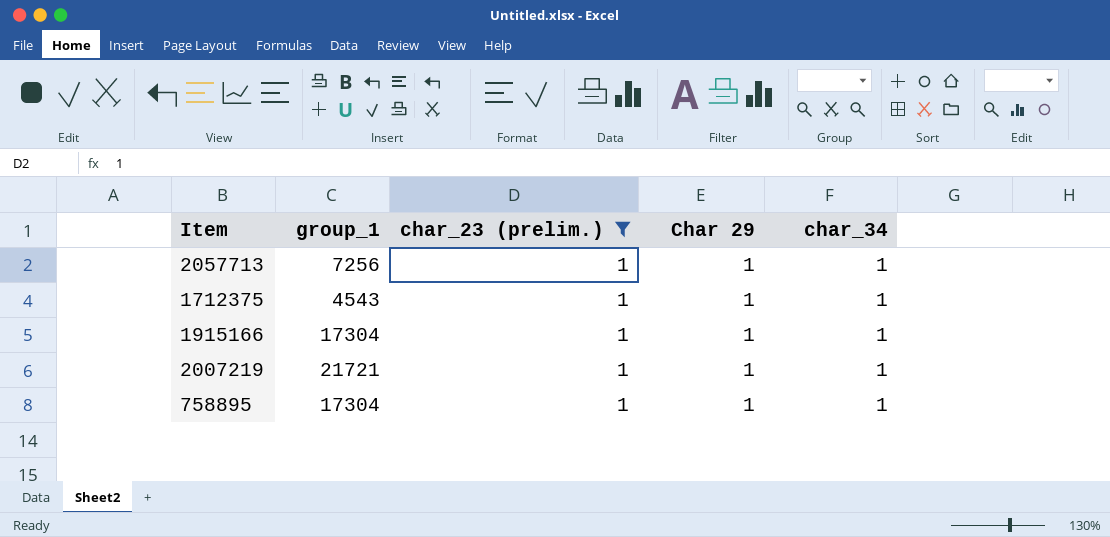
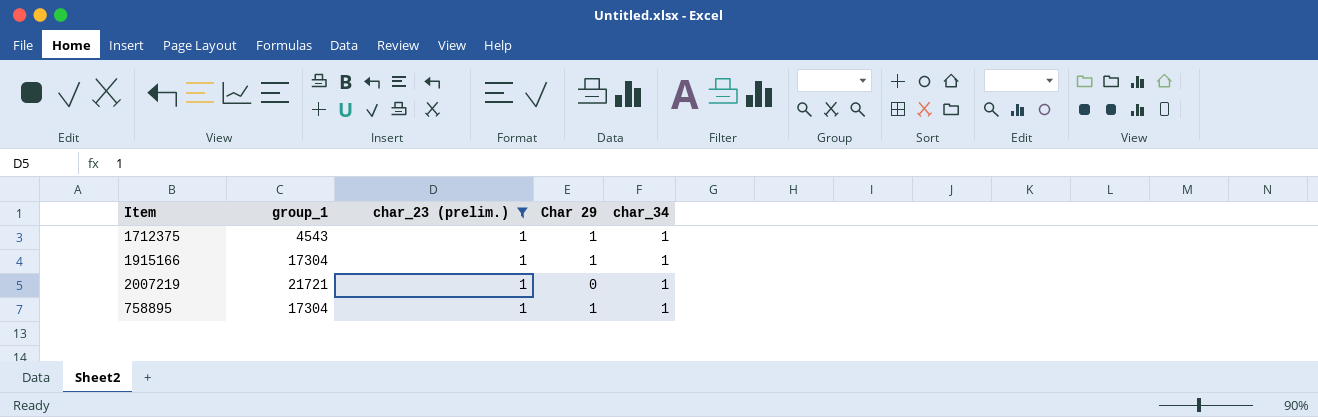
row 2057713: 7256 | 1 | 1 | 1 -> none
2007219 | Char 29: 1 -> 0

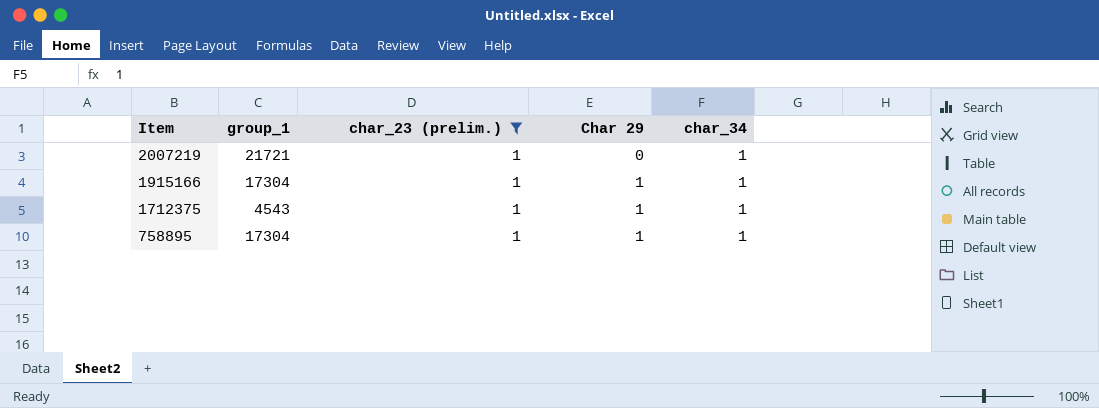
row order: none -> Item descending

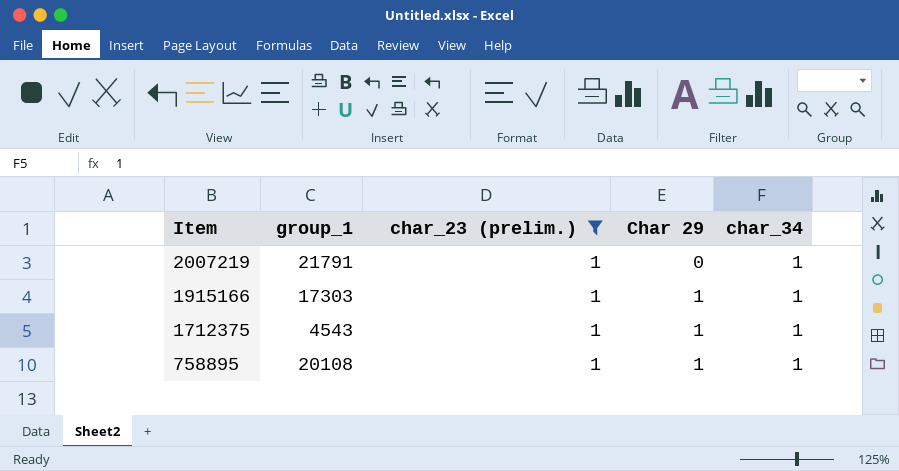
2007219 | group_1: 21721 -> 21791
1915166 | group_1: 17304 -> 17303
758895 | group_1: 17304 -> 20108

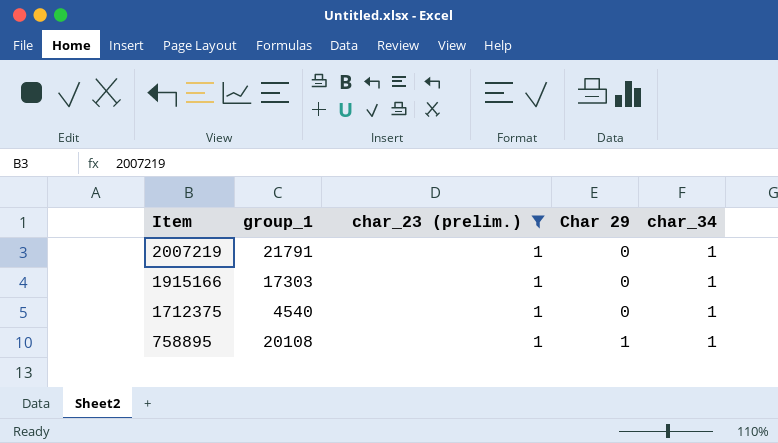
1915166 | Char 29: 1 -> 0
1712375 | group_1: 4543 -> 4540
1712375 | Char 29: 1 -> 0

